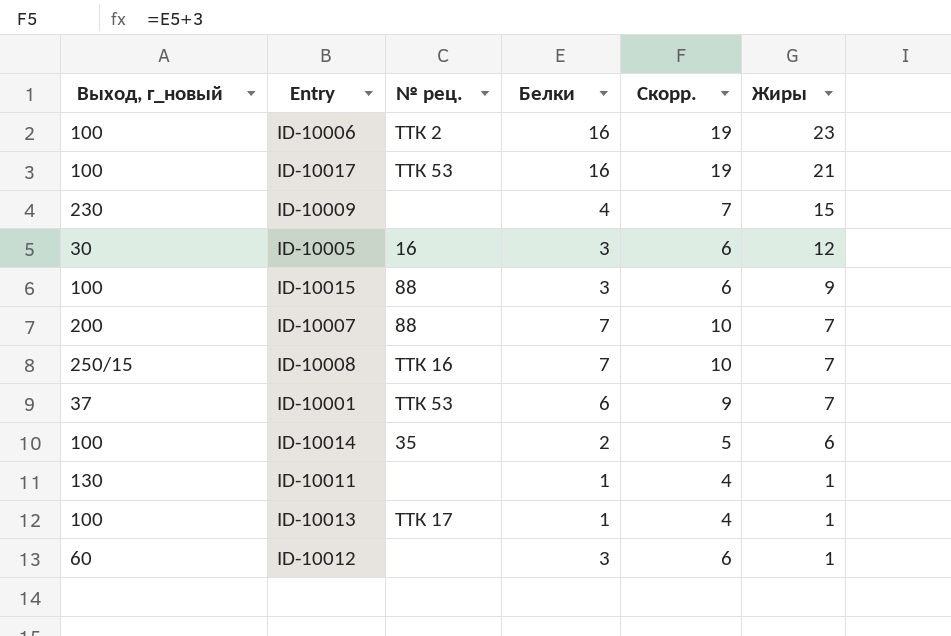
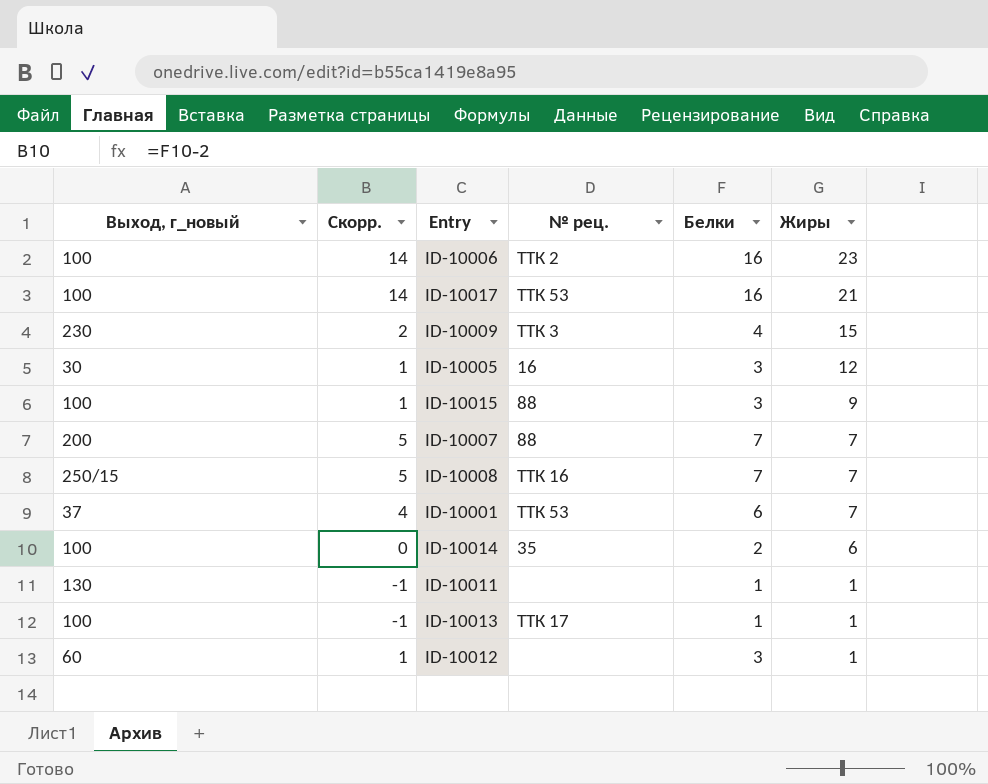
column Скорр. | formula: [Белки] + 3 -> [Белки] - 2
column Скорр. | position: 5 -> 2
ID-10009 | № рец.: none -> ТТК 3

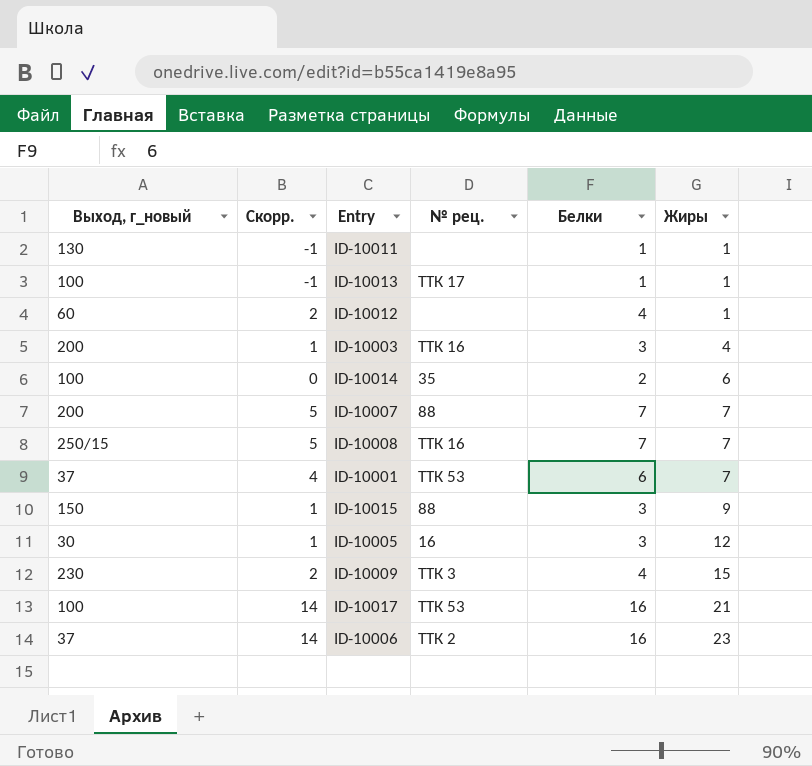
row order: Жиры descending -> Жиры ascending
ID-10012 | Скорр.: 1 -> 2
ID-10012 | Белки: 3 -> 4
row ID-10003: none -> 200 | 1 | ТТК 16 | 3 | 4
ID-10015 | Выход, г_новый: 100 -> 150
ID-10006 | Выход, г_новый: 100 -> 37

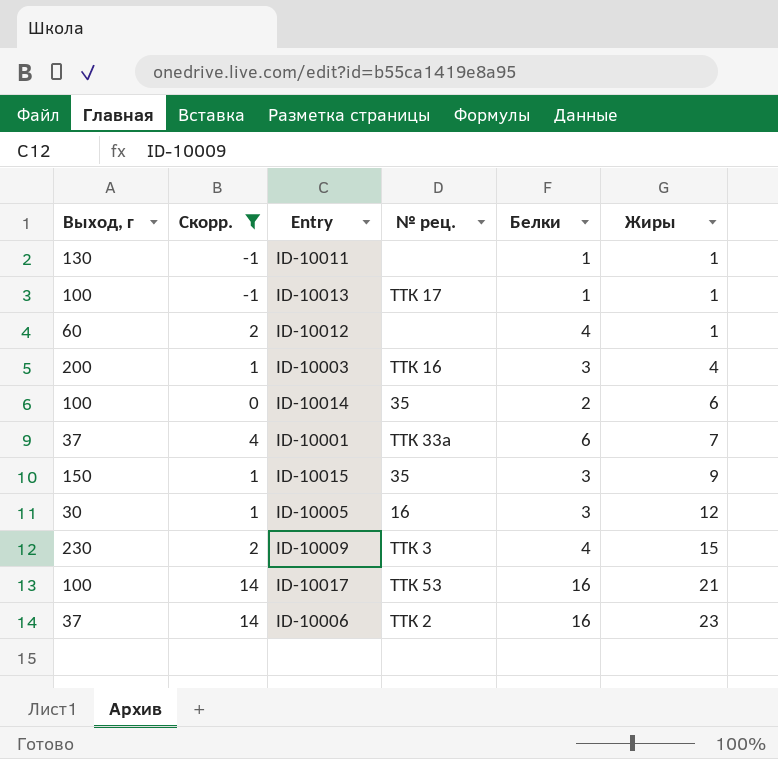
filter: none -> Скорр. != 5
column name: Выход, г_новый -> Выход, г
ID-10001 | № рец.: ТТК 53 -> ТТК 33а
ID-10015 | № рец.: 88 -> 35

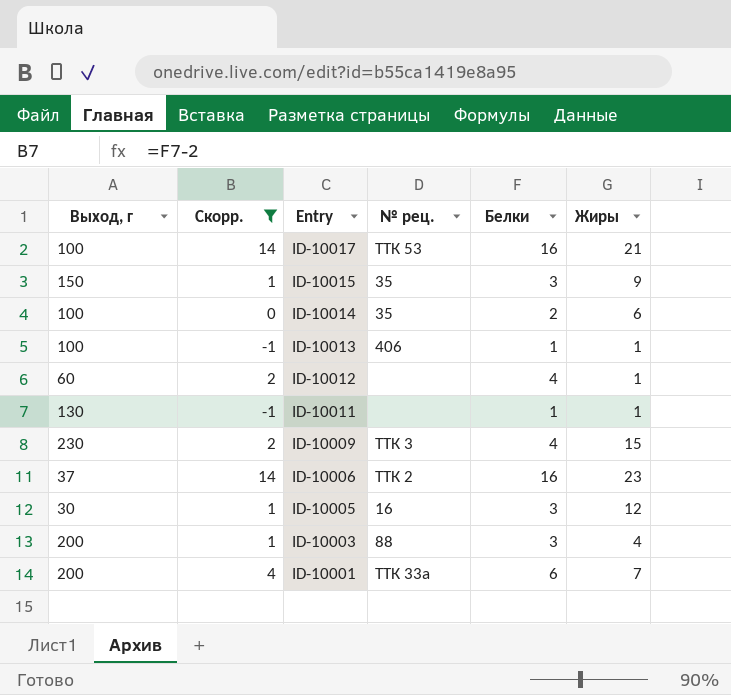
row order: Жиры ascending -> Entry descending
ID-10013 | № рец.: ТТК 17 -> 406
ID-10003 | № рец.: ТТК 16 -> 88
ID-10001 | Выход, г: 37 -> 200

